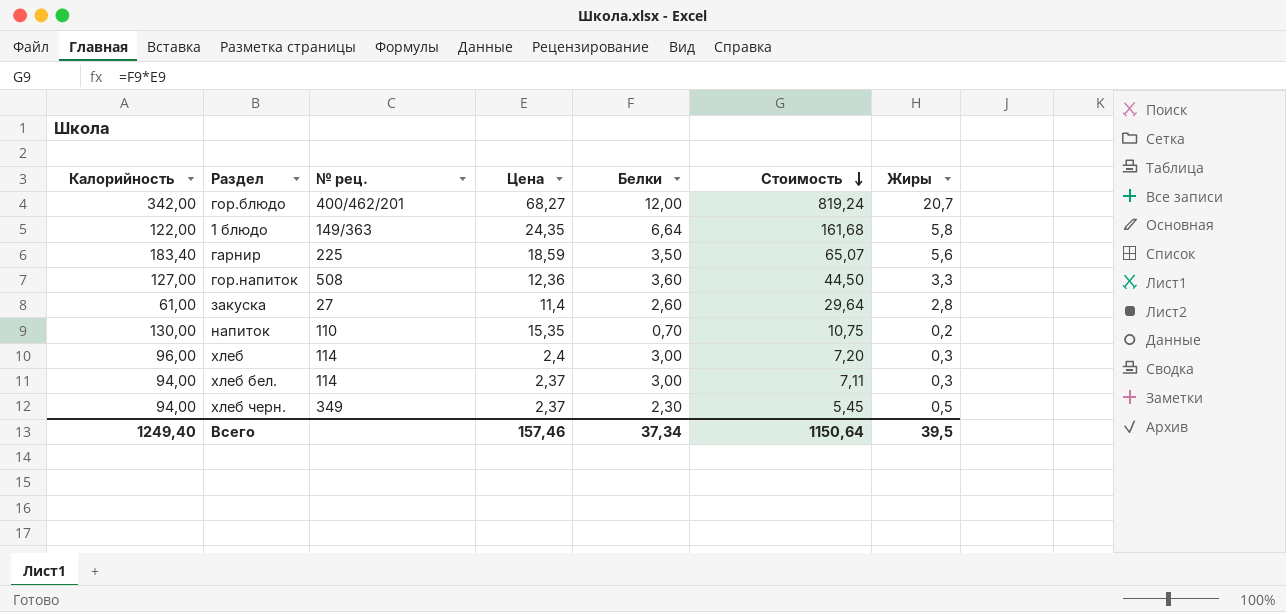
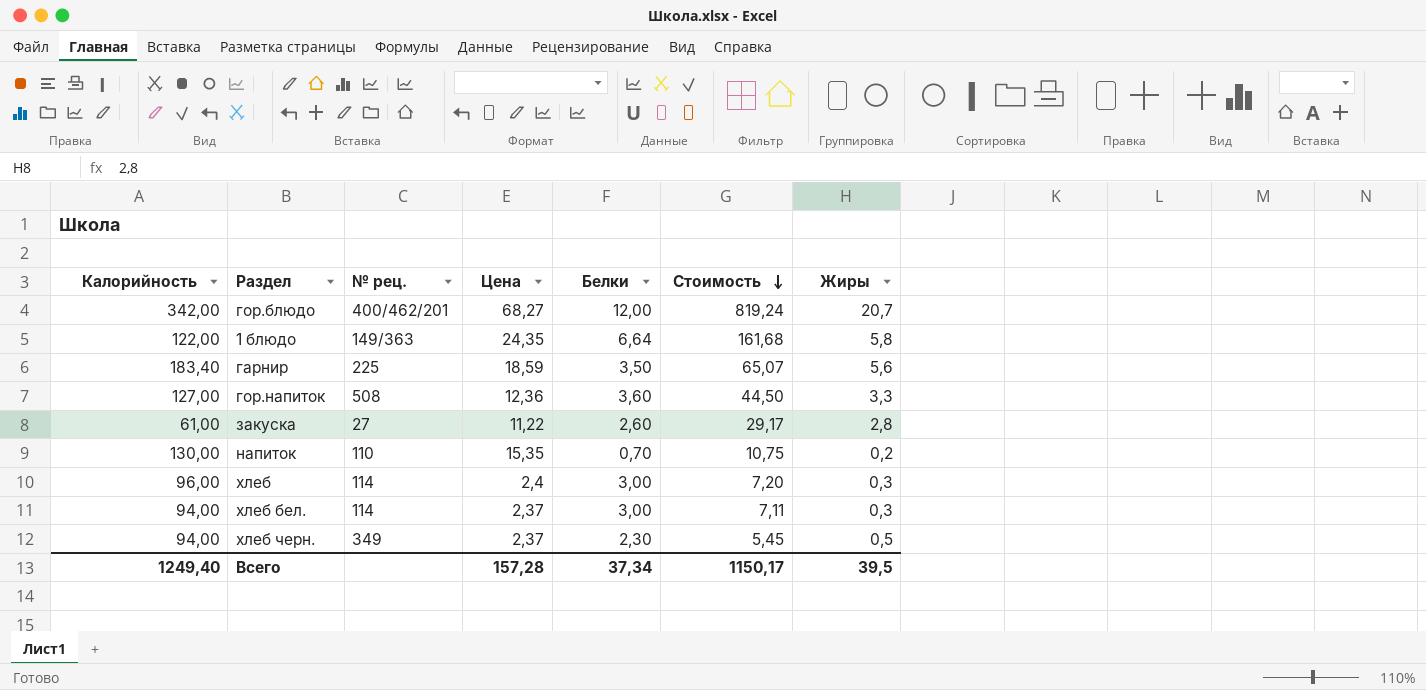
закуска | Цена: 11,4 -> 11,22
закуска | Стоимость: 29,64 -> 29,17
Всего | Цена: 157,46 -> 157,28
Всего | Стоимость: 1150,64 -> 1150,17

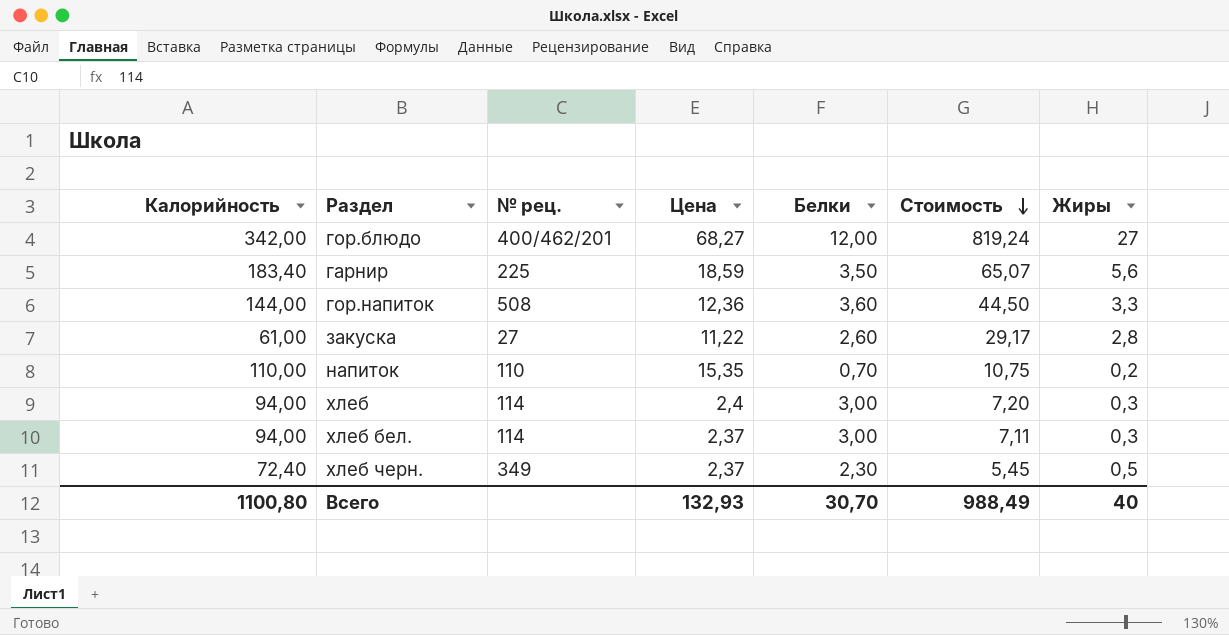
row 1 блюдо: 122,00 | 149/363 | 24,35 | 6,64 | 161,68 | 5,8 -> none
гор.блюдо | Жиры: 20,7 -> 27
гор.напиток | Калорийность: 127,00 -> 144,00
напиток | Калорийность: 130,00 -> 110,00
хлеб | Калорийность: 96,00 -> 94,00
хлеб черн. | Калорийность: 94,00 -> 72,40
Всего | Калорийность: 1249,40 -> 1100,80
Всего | Цена: 157,28 -> 132,93
Всего | Белки: 37,34 -> 30,70
Всего | Стоимость: 1150,17 -> 988,49
Всего | Жиры: 39,5 -> 40

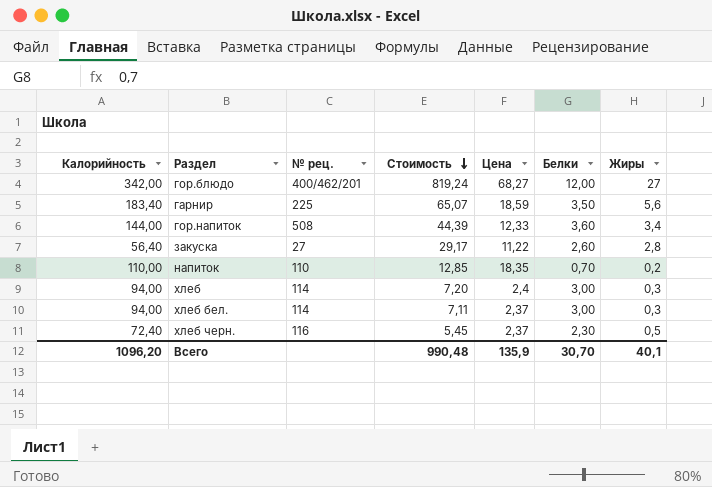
column Стоимость | position: 6 -> 4
гор.напиток | Стоимость: 44,50 -> 44,39
гор.напиток | Цена: 12,36 -> 12,33
гор.напиток | Жиры: 3,3 -> 3,4
закуска | Калорийность: 61,00 -> 56,40
напиток | Стоимость: 10,75 -> 12,85
напиток | Цена: 15,35 -> 18,35
хлеб черн. | № рец.: 349 -> 116
Всего | Калорийность: 1100,80 -> 1096,20
Всего | Стоимость: 988,49 -> 990,48
Всего | Цена: 132,93 -> 135,9
Всего | Жиры: 40 -> 40,1

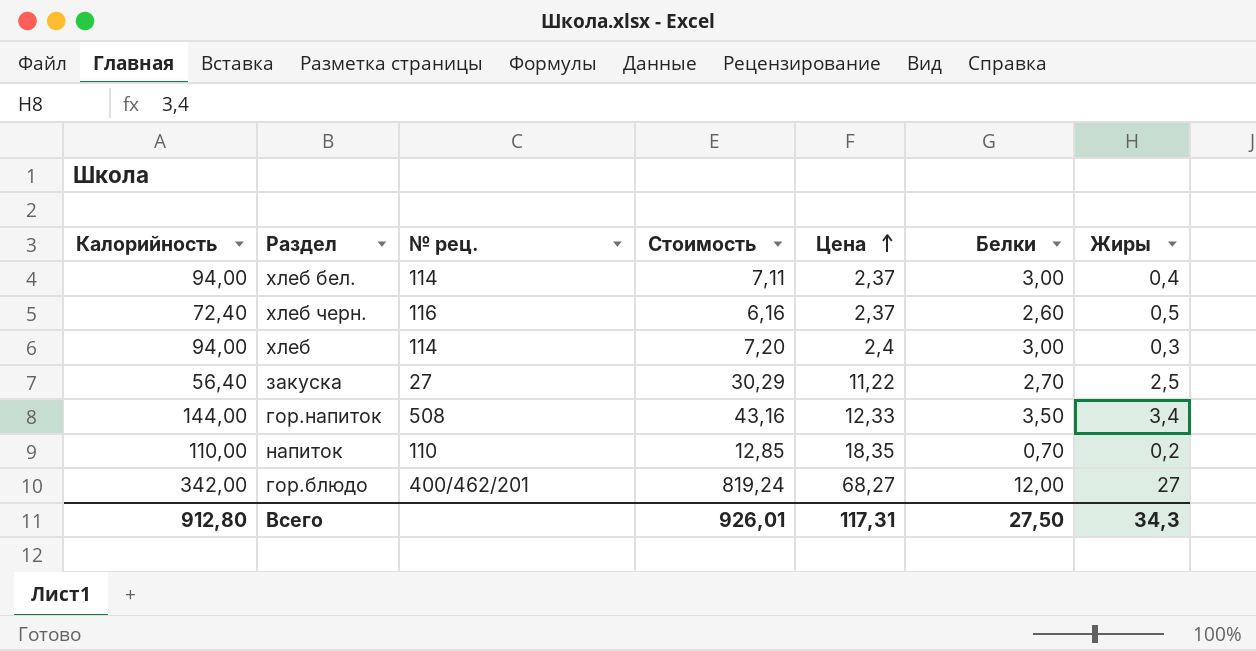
row order: Стоимость descending -> Цена ascending
row гарнир: 183,40 | 225 | 65,07 | 18,59 | 3,50 | 5,6 -> none
хлеб бел. | Жиры: 0,3 -> 0,4
хлеб черн. | Стоимость: 5,45 -> 6,16
хлеб черн. | Белки: 2,30 -> 2,60
закуска | Стоимость: 29,17 -> 30,29
закуска | Белки: 2,60 -> 2,70
закуска | Жиры: 2,8 -> 2,5
гор.напиток | Стоимость: 44,39 -> 43,16
гор.напиток | Белки: 3,60 -> 3,50
Всего | Калорийность: 1096,20 -> 912,80
Всего | Стоимость: 990,48 -> 926,01
Всего | Цена: 135,9 -> 117,31
Всего | Белки: 30,70 -> 27,50
Всего | Жиры: 40,1 -> 34,3

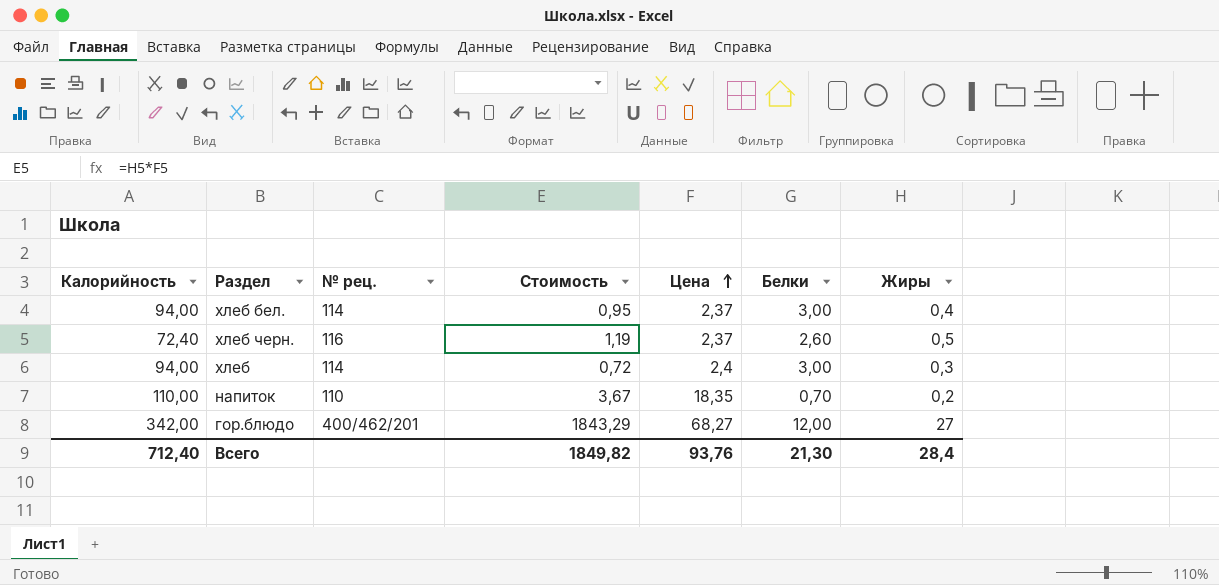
column Стоимость | formula: [Цена] * [Белки] -> [Цена] * [Жиры]
row закуска: 56,40 | 27 | 30,29 | 11,22 | 2,70 | 2,5 -> none
row гор.напиток: 144,00 | 508 | 43,16 | 12,33 | 3,50 | 3,4 -> none
Всего | Калорийность: 912,80 -> 712,40
Всего | Стоимость: 926,01 -> 1849,82
Всего | Цена: 117,31 -> 93,76
Всего | Белки: 27,50 -> 21,30
Всего | Жиры: 34,3 -> 28,4

